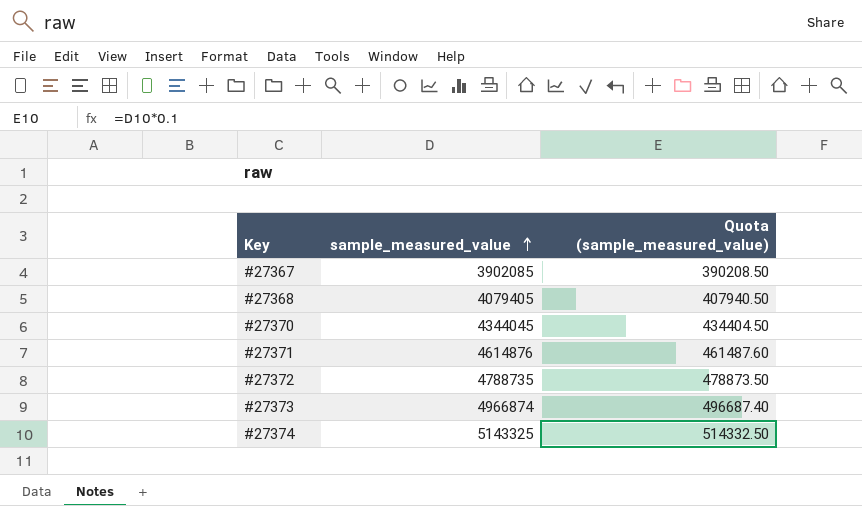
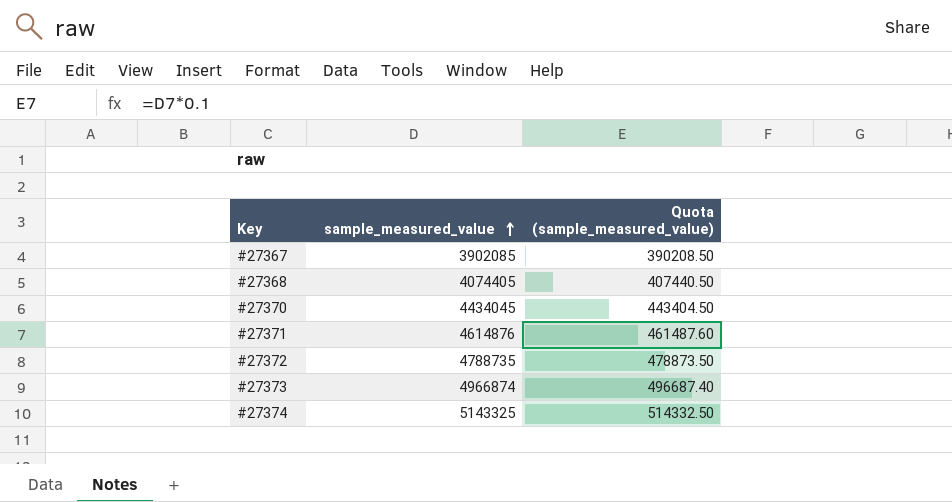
#27368 | sample_measured_value: 4079405 -> 4074405
#27368 | Quota (sample_measured_value): 407940.50 -> 407440.50
#27370 | sample_measured_value: 4344045 -> 4434045
#27370 | Quota (sample_measured_value): 434404.50 -> 443404.50

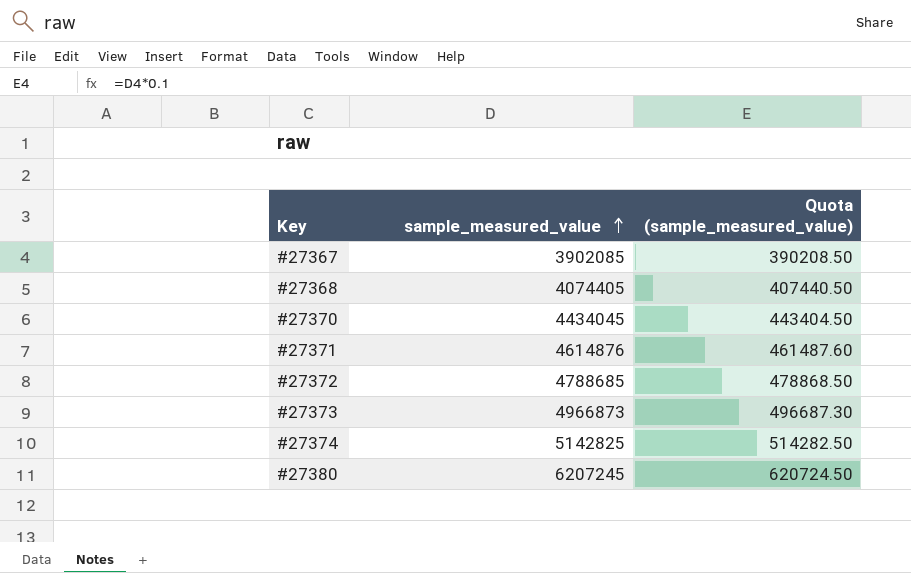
#27372 | sample_measured_value: 4788735 -> 4788685
#27372 | Quota (sample_measured_value): 478873.50 -> 478868.50
#27373 | sample_measured_value: 4966874 -> 4966873
#27373 | Quota (sample_measured_value): 496687.40 -> 496687.30
#27374 | sample_measured_value: 5143325 -> 5142825
#27374 | Quota (sample_measured_value): 514332.50 -> 514282.50
row #27380: none -> 6207245 | 620724.50

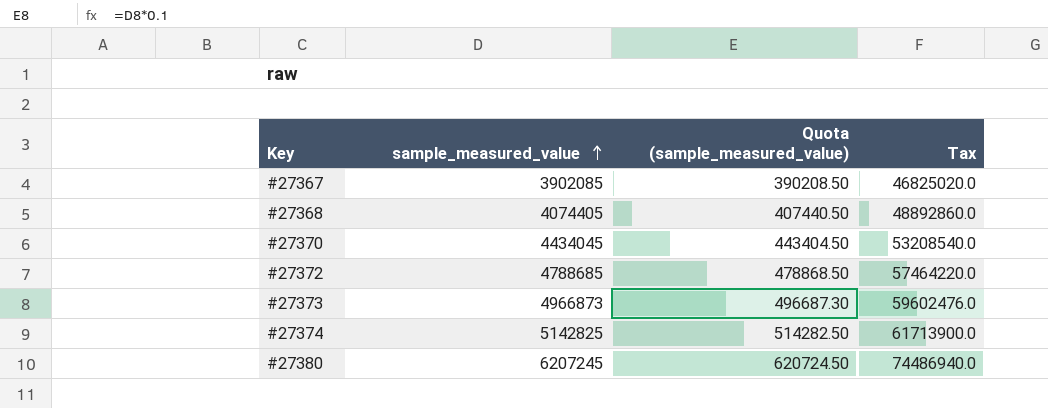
column Tax | formula: none -> [sample_measured_value] * 12
row #27371: 4614876 | 461487.60 -> none

